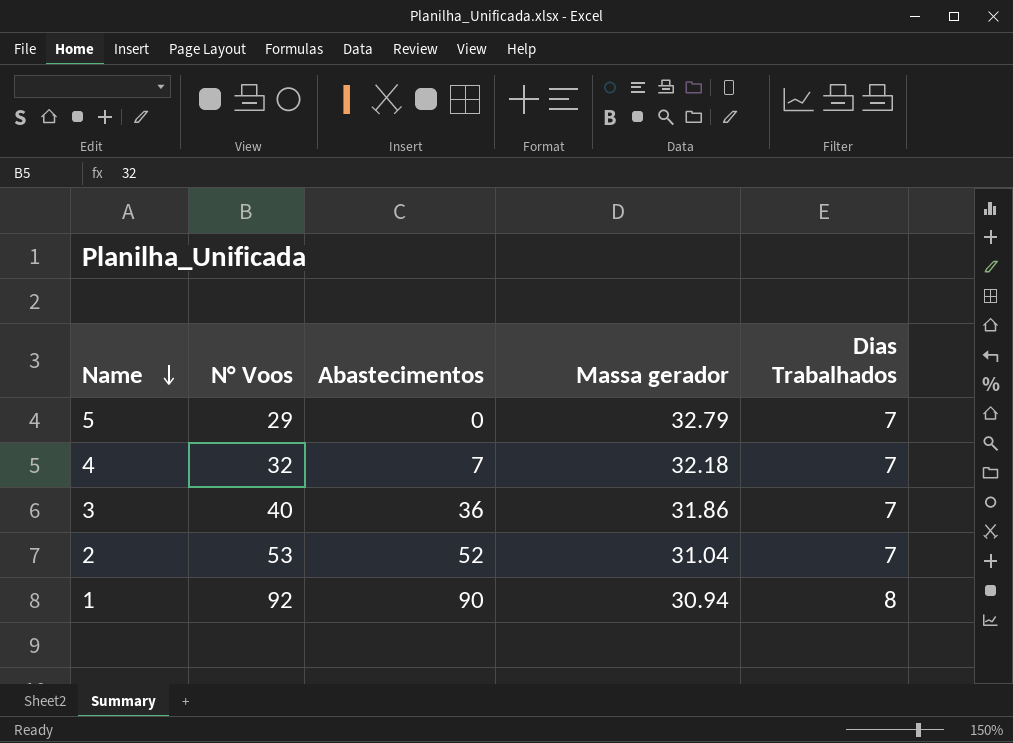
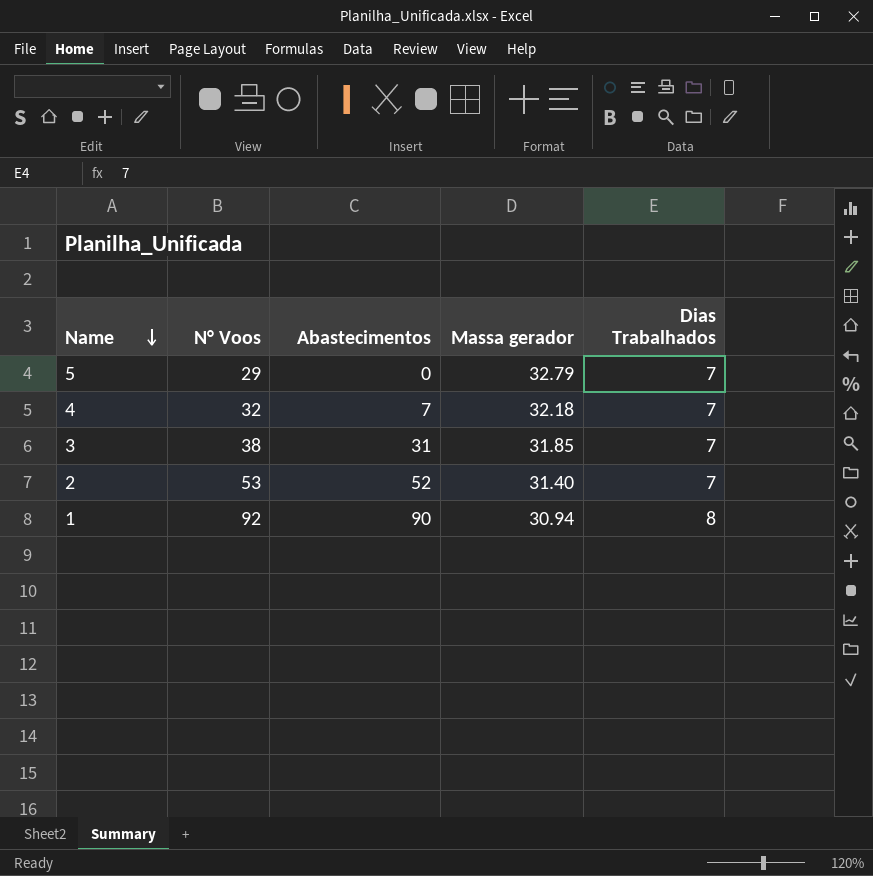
3 | N° Voos: 40 -> 38
3 | Abastecimentos: 36 -> 31
3 | Massa gerador: 31.86 -> 31.85
2 | Massa gerador: 31.04 -> 31.40

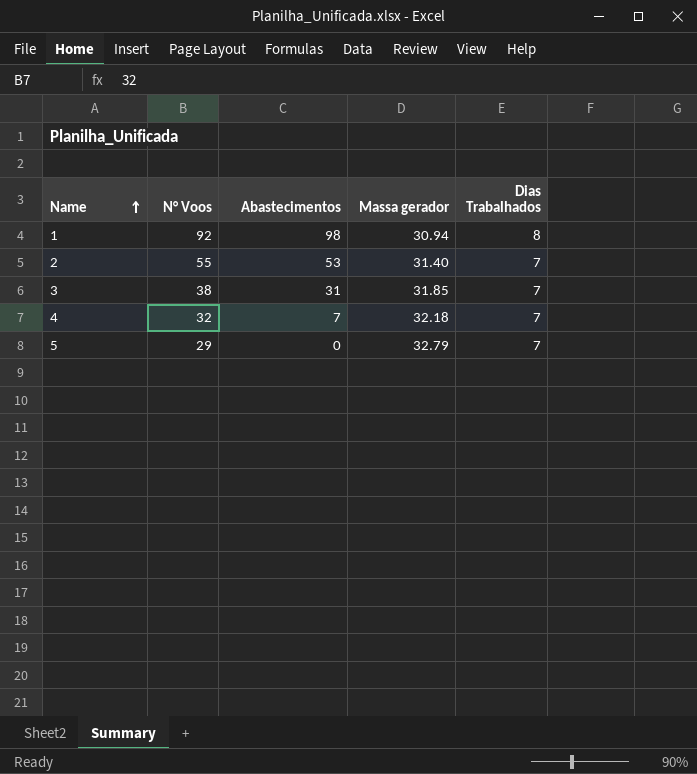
row order: Name descending -> Name ascending
1 | Abastecimentos: 90 -> 98
2 | N° Voos: 53 -> 55
2 | Abastecimentos: 52 -> 53

